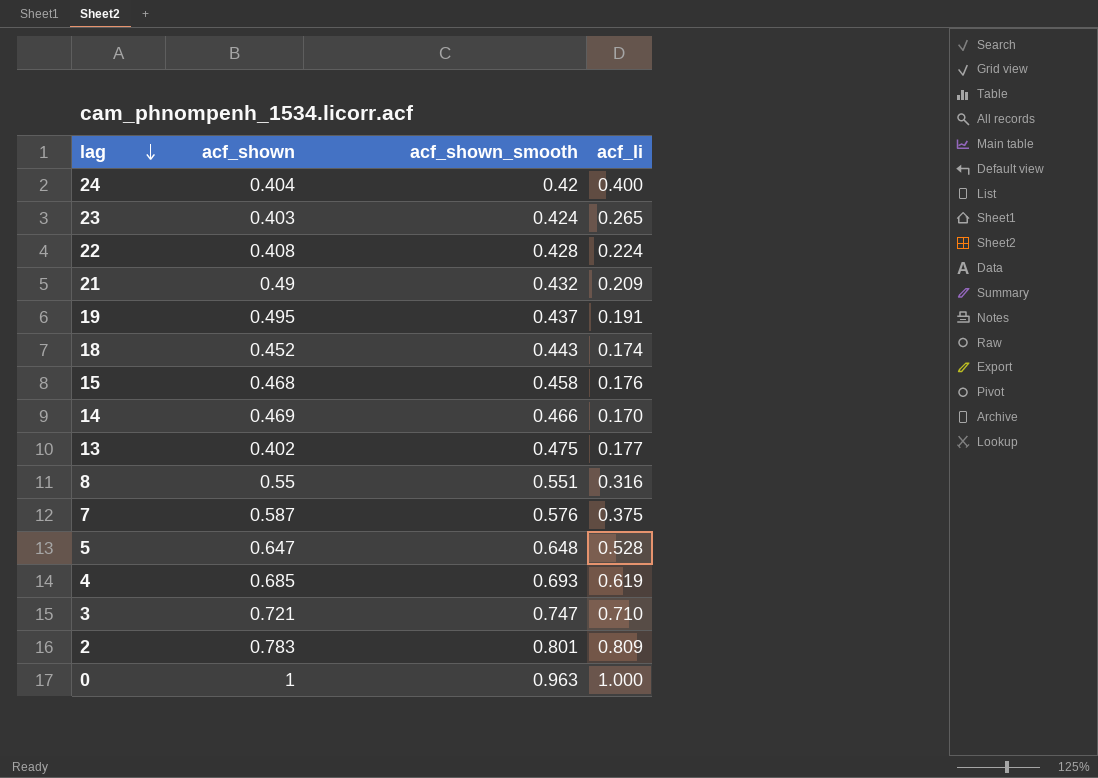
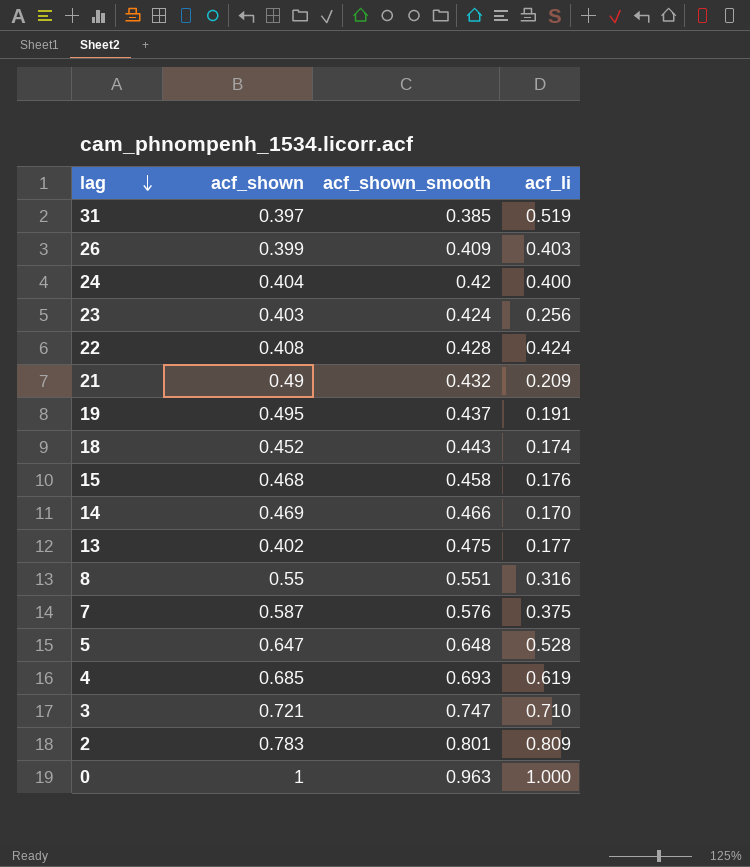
row 31: none -> 0.397 | 0.385 | 0.519
row 26: none -> 0.399 | 0.409 | 0.403
23 | acf_li: 0.265 -> 0.256
22 | acf_li: 0.224 -> 0.424

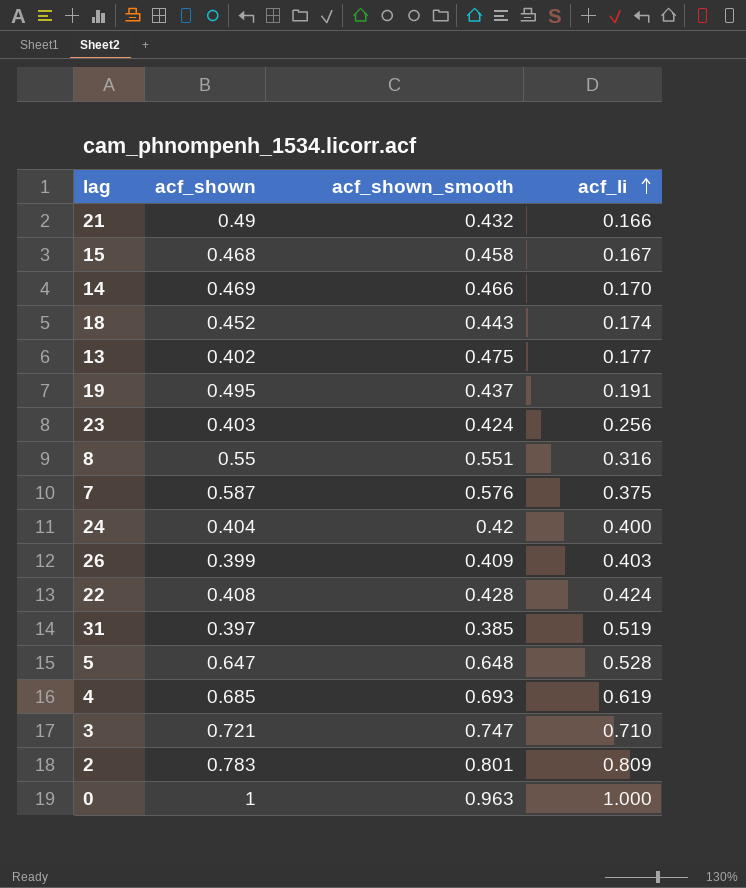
row order: lag descending -> acf_li ascending
21 | acf_li: 0.209 -> 0.166
15 | acf_li: 0.176 -> 0.167

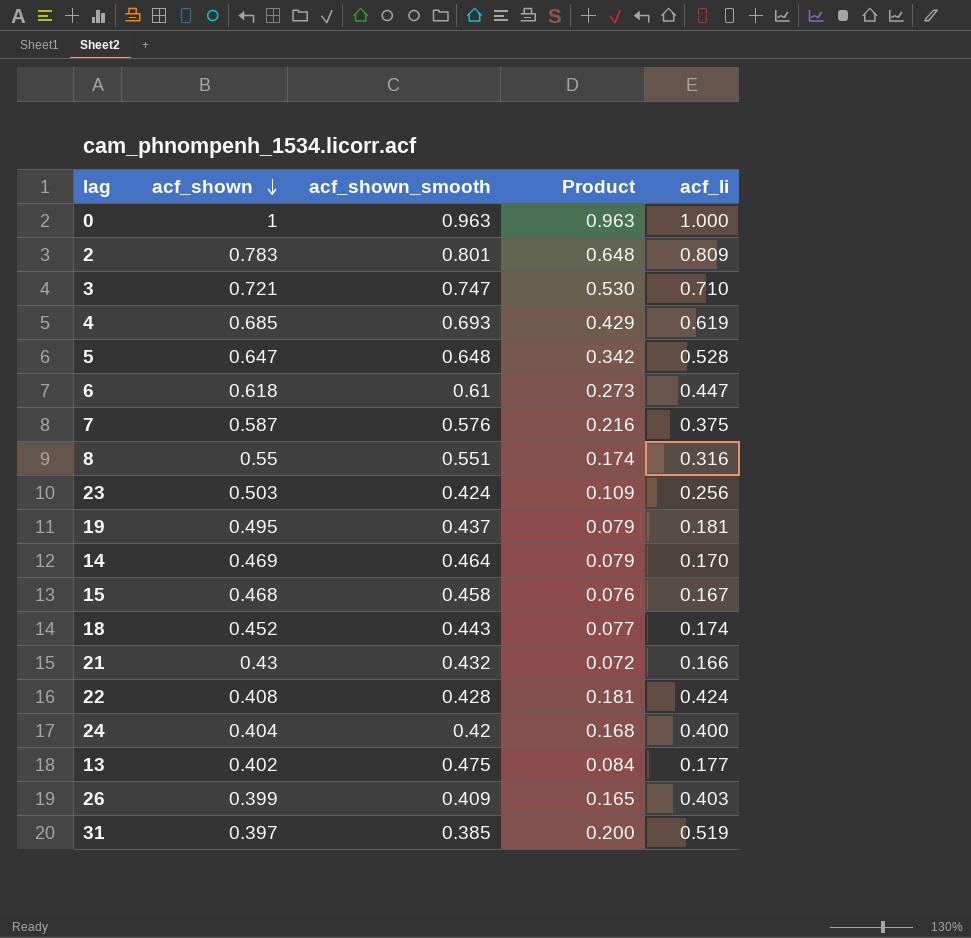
row order: acf_li ascending -> acf_shown descending
column Product | formula: none -> [acf_shown_smooth] * [acf_li]
row 6: none -> 0.618 | 0.61 | 0.273 | 0.447
23 | acf_shown: 0.403 -> 0.503
19 | acf_li: 0.191 -> 0.181
14 | acf_shown_smooth: 0.466 -> 0.464
21 | acf_shown: 0.49 -> 0.43

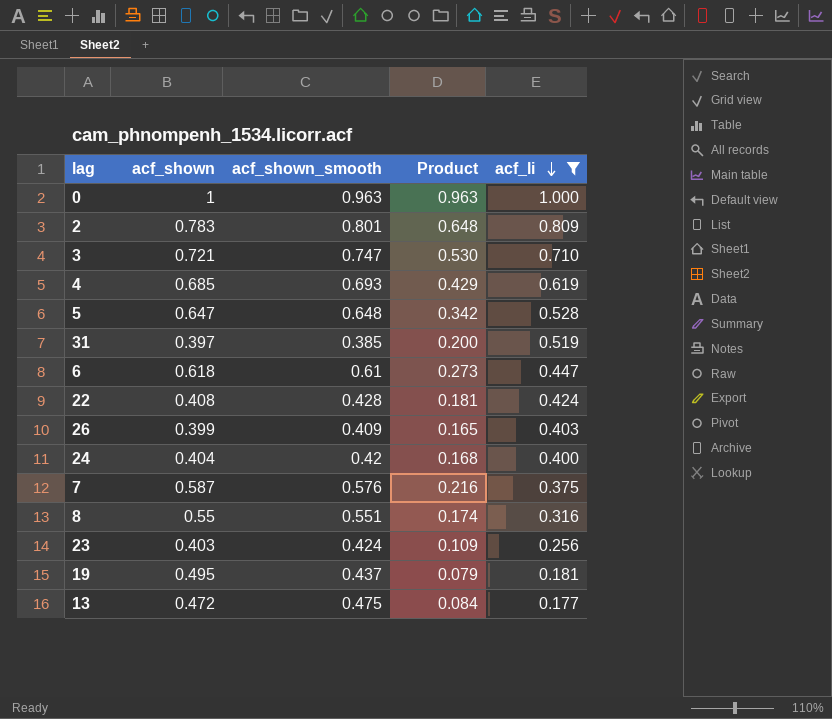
filter: none -> acf_li >= 0.177
row order: acf_shown descending -> acf_li descending
23 | acf_shown: 0.503 -> 0.403
13 | acf_shown: 0.402 -> 0.472

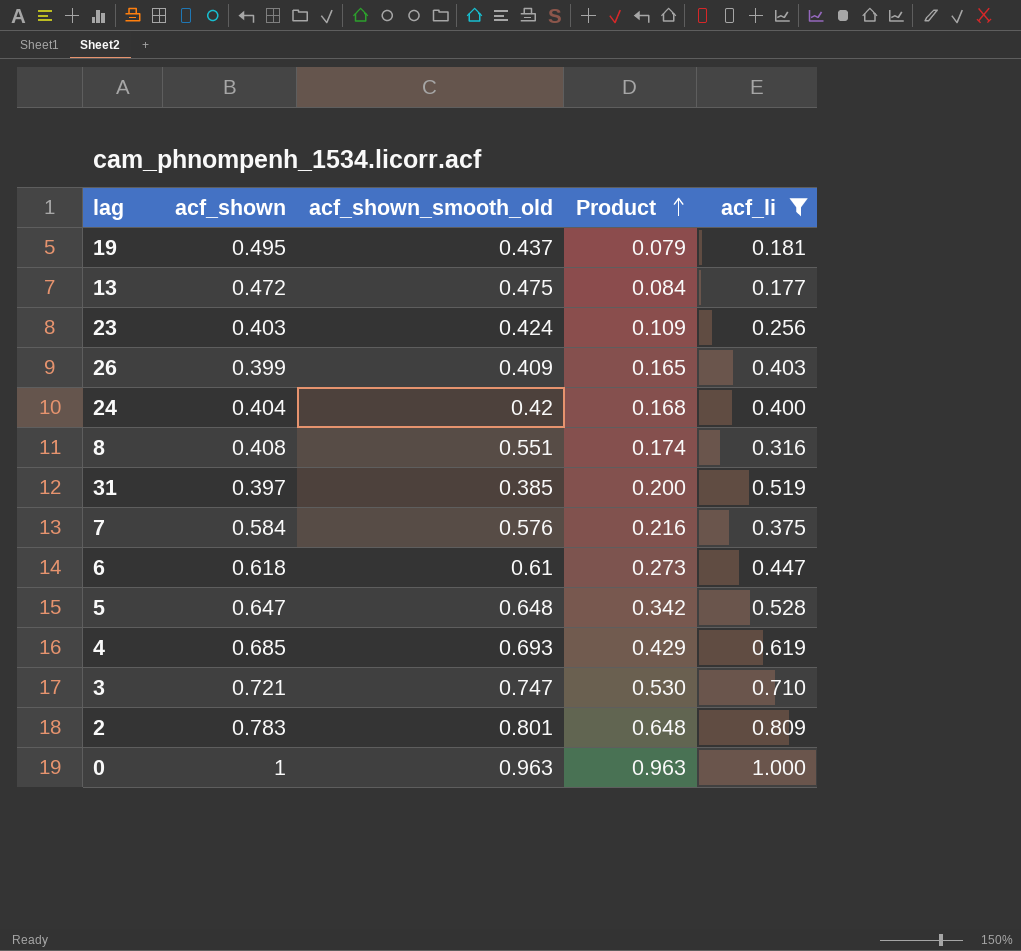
row order: acf_li descending -> Product ascending
column name: acf_shown_smooth -> acf_shown_smooth_old
row 22: 0.408 | 0.428 | 0.181 | 0.424 -> none
8 | acf_shown: 0.55 -> 0.408
7 | acf_shown: 0.587 -> 0.584

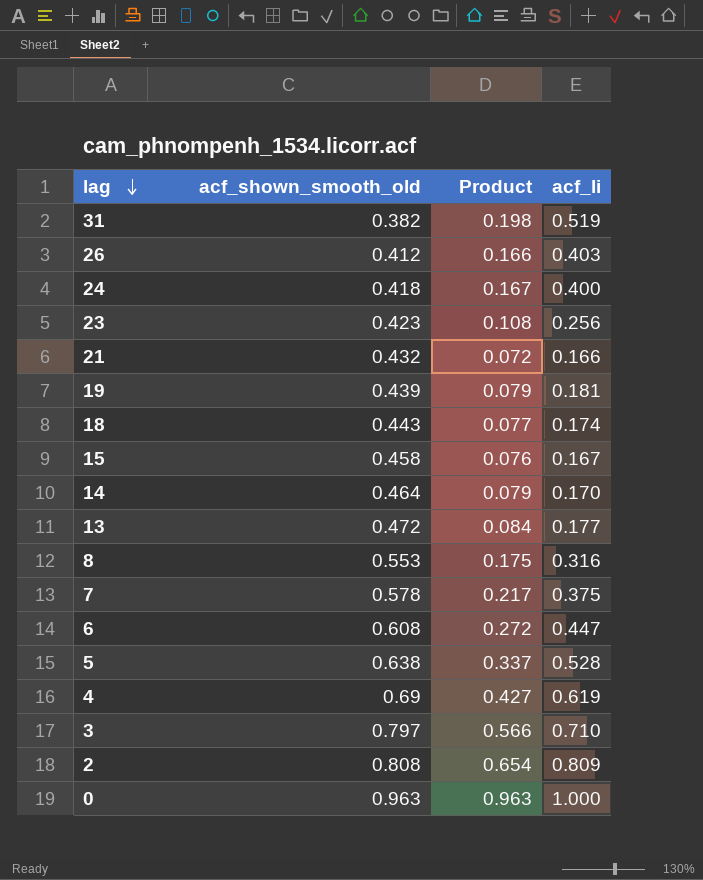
filter: acf_li >= 0.177 -> none
row order: Product ascending -> lag descending
column acf_shown | position: 2 -> none
31 | acf_shown_smooth_old: 0.385 -> 0.382
31 | Product: 0.200 -> 0.198
26 | acf_shown_smooth_old: 0.409 -> 0.412
26 | Product: 0.165 -> 0.166
24 | acf_shown_smooth_old: 0.42 -> 0.418
24 | Product: 0.168 -> 0.167
23 | acf_shown_smooth_old: 0.424 -> 0.423
23 | Product: 0.109 -> 0.108
19 | acf_shown_smooth_old: 0.437 -> 0.439
13 | acf_shown_smooth_old: 0.475 -> 0.472
8 | acf_shown_smooth_old: 0.551 -> 0.553
8 | Product: 0.174 -> 0.175
7 | acf_shown_smooth_old: 0.576 -> 0.578
7 | Product: 0.216 -> 0.217
6 | acf_shown_smooth_old: 0.61 -> 0.608
6 | Product: 0.273 -> 0.272
5 | acf_shown_smooth_old: 0.648 -> 0.638
5 | Product: 0.342 -> 0.337
4 | acf_shown_smooth_old: 0.693 -> 0.69
4 | Product: 0.429 -> 0.427
3 | acf_shown_smooth_old: 0.747 -> 0.797
3 | Product: 0.530 -> 0.566
2 | acf_shown_smooth_old: 0.801 -> 0.808
2 | Product: 0.648 -> 0.654

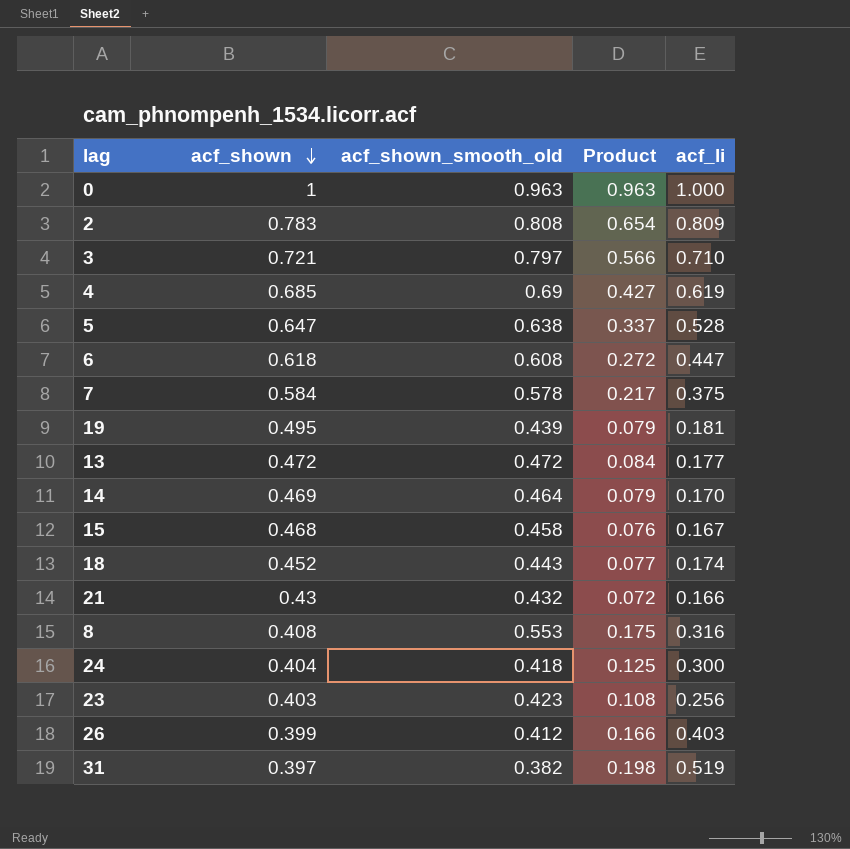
row order: lag descending -> acf_shown descending
column acf_shown | position: none -> 2
24 | Product: 0.167 -> 0.125
24 | acf_li: 0.400 -> 0.300

